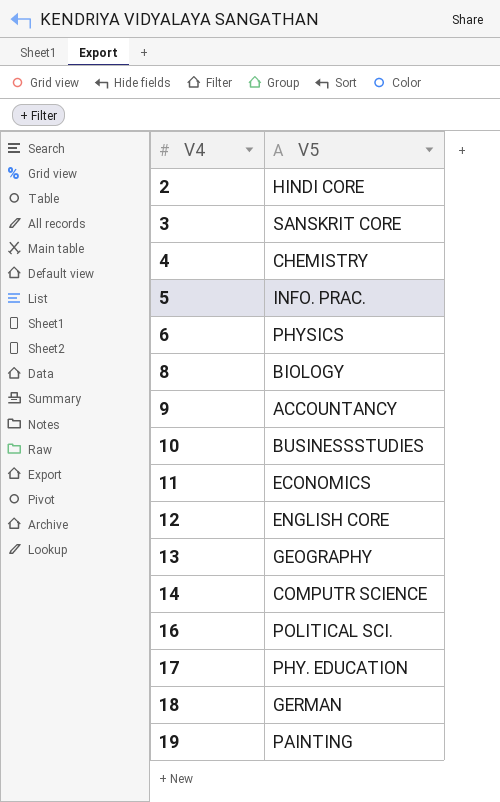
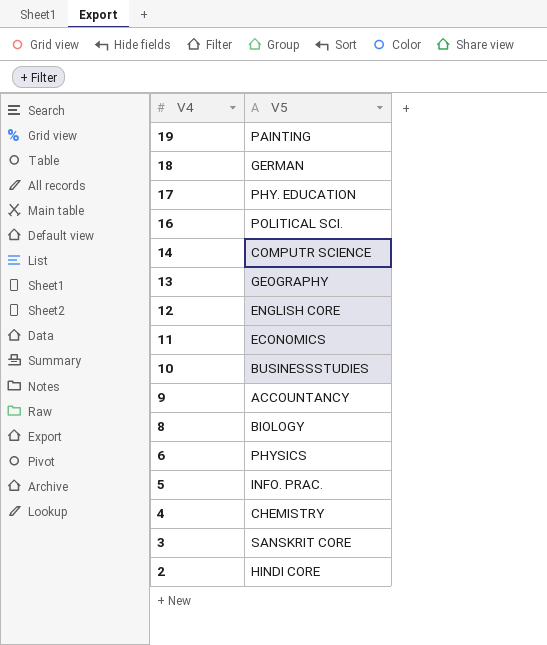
row order: V4 ascending -> V4 descending

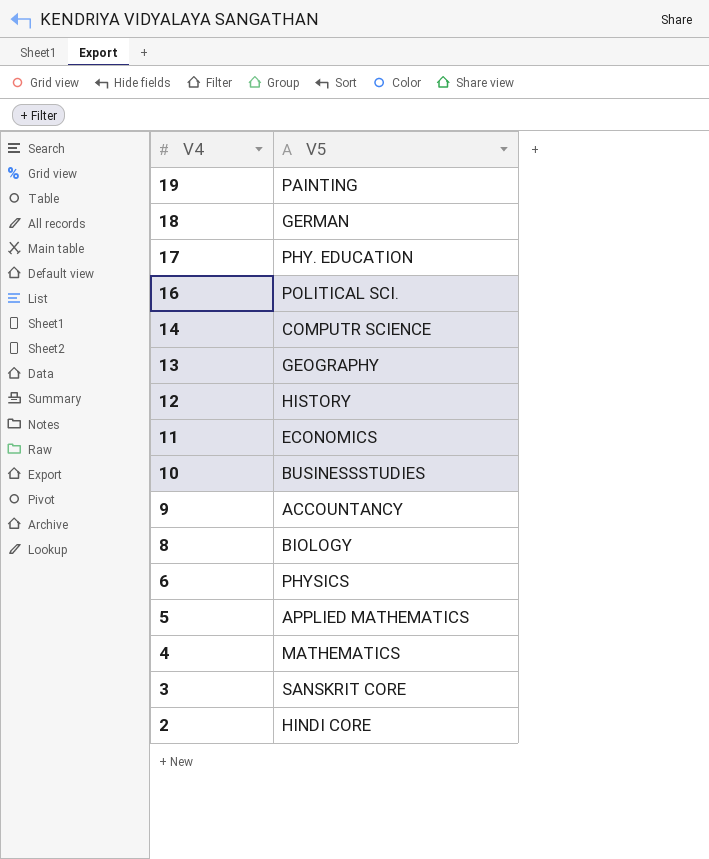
12 | V5: ENGLISH CORE -> HISTORY
5 | V5: INFO. PRAC. -> APPLIED MATHEMATICS
4 | V5: CHEMISTRY -> MATHEMATICS

